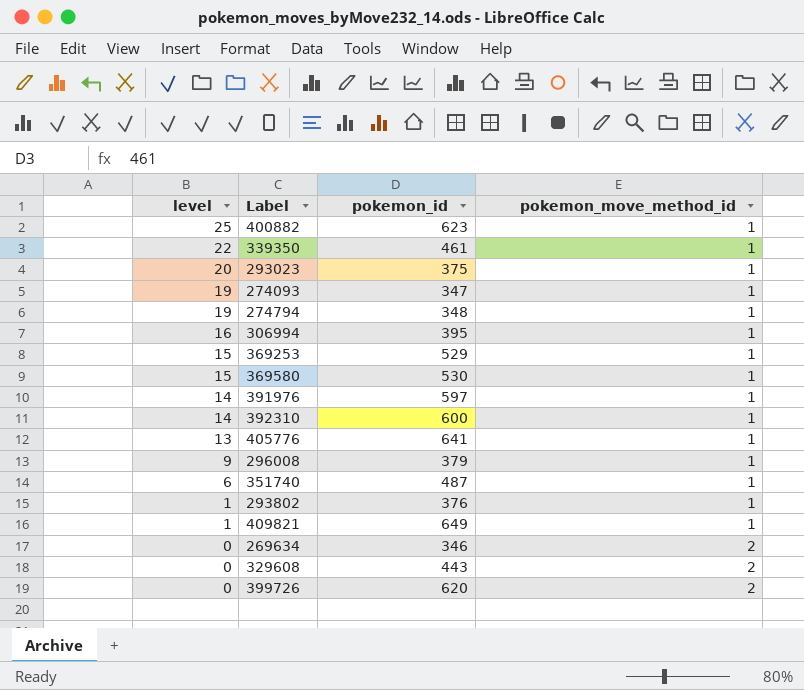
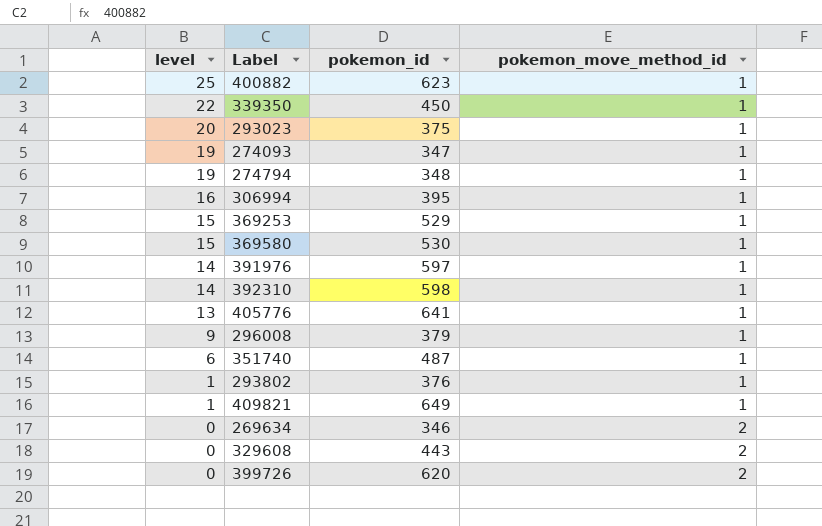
339350 | pokemon_id: 461 -> 450
392310 | pokemon_id: 600 -> 598

